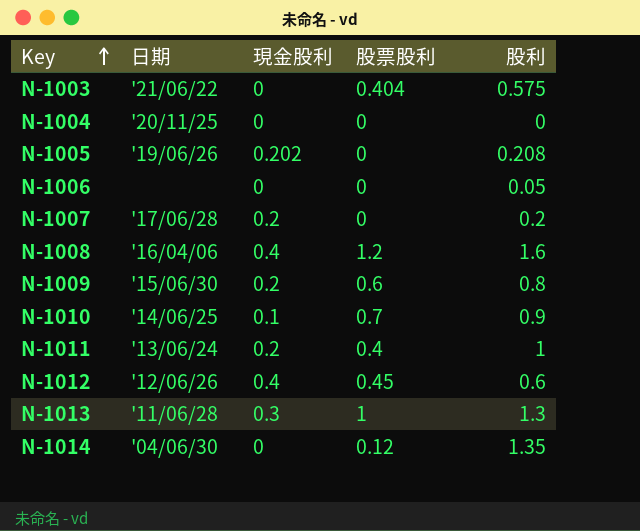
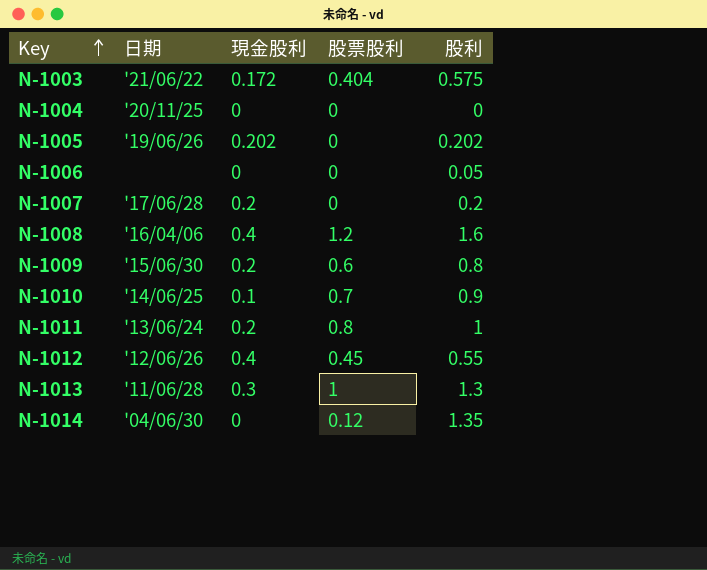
N-1003 | 現金股利: 0 -> 0.172
N-1005 | 股利: 0.208 -> 0.202
N-1011 | 股票股利: 0.4 -> 0.8
N-1012 | 股利: 0.6 -> 0.55

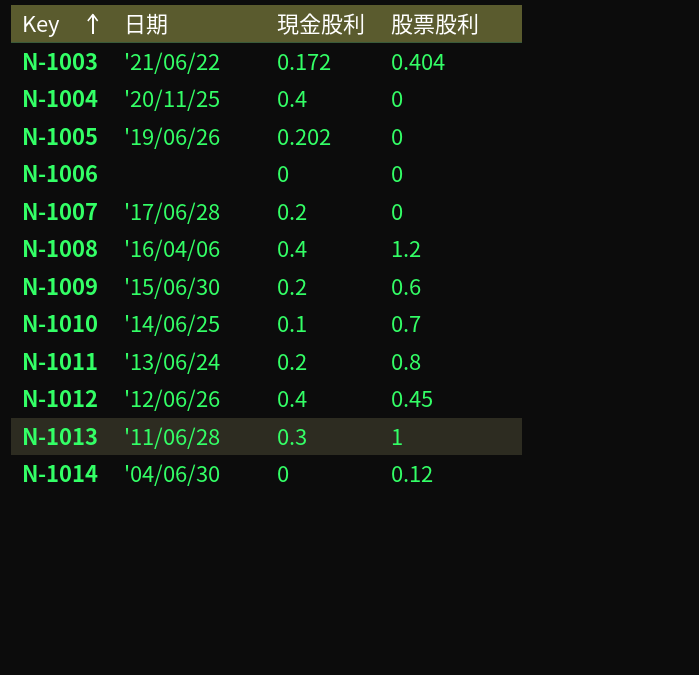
column 股利 | position: 5 -> none
N-1004 | 現金股利: 0 -> 0.4

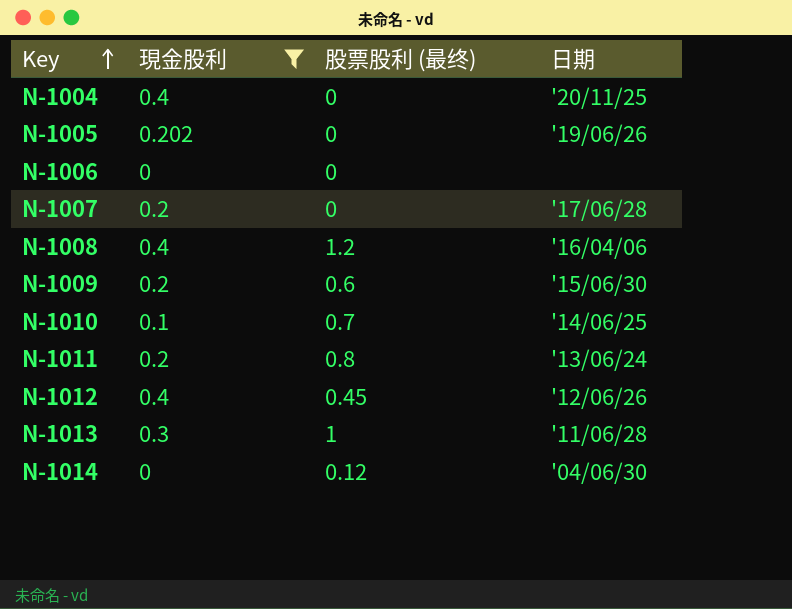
filter: none -> 現金股利 != 0.172
column name: 股票股利 -> 股票股利 (最终)
column 日期 | position: 2 -> 4

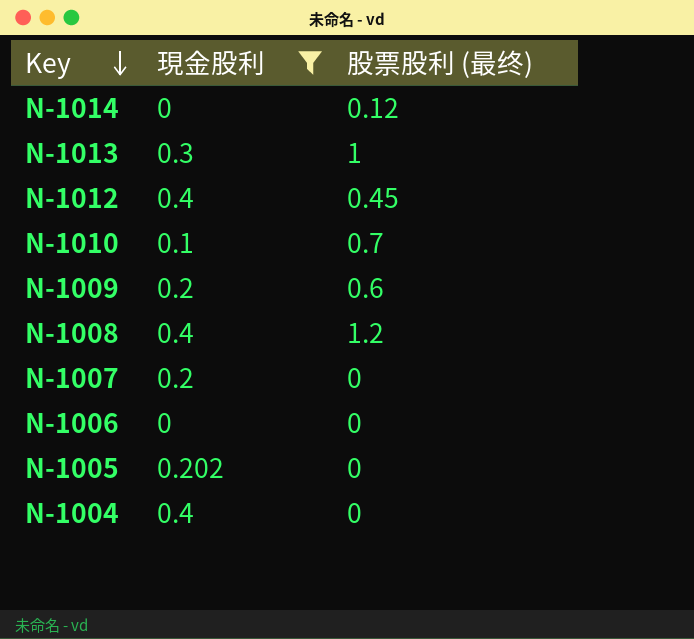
row order: Key ascending -> Key descending
column 日期 | position: 4 -> none
row N-1011: 0.2 | 0.8 | '13/06/24 -> none

